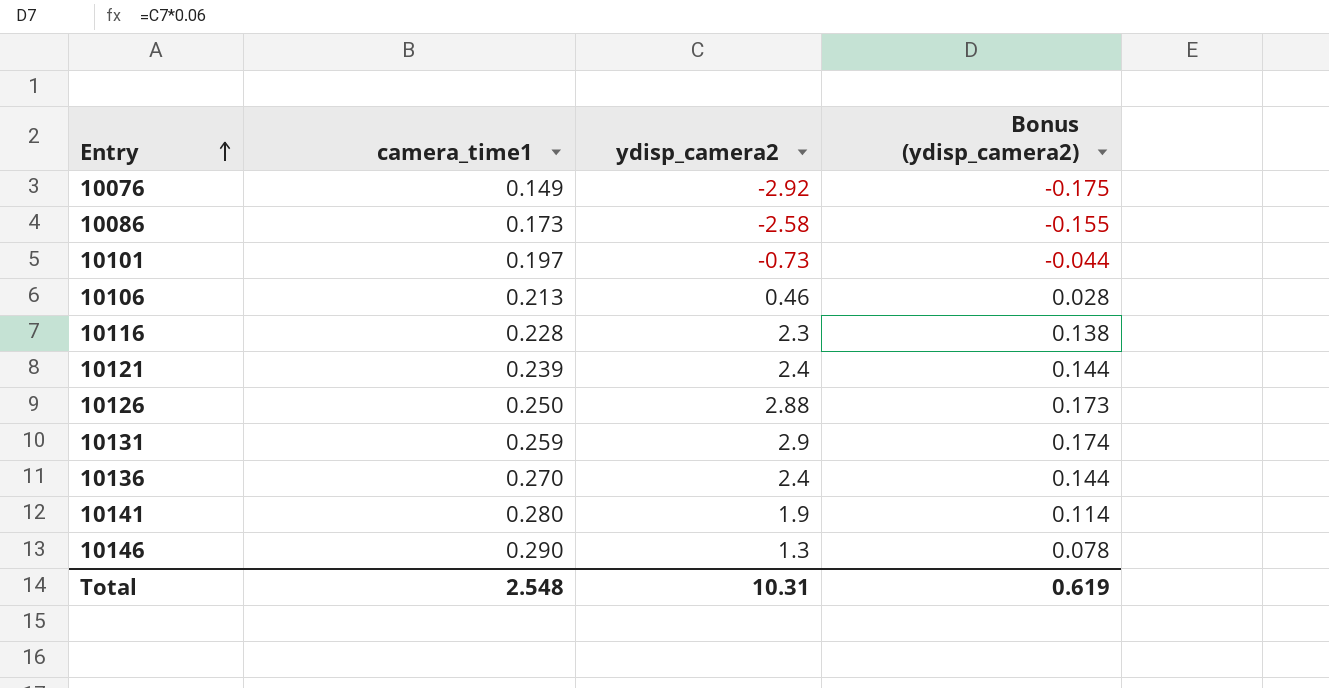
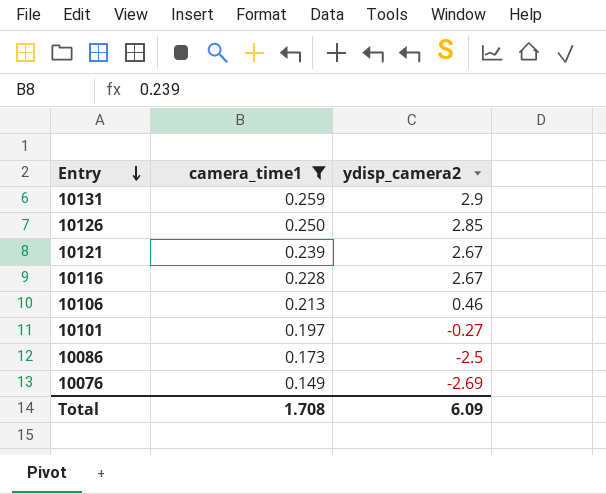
filter: none -> camera_time1 <= 0.259
row order: Entry ascending -> Entry descending
column Bonus (ydisp_camera2) | formula: [ydisp_camera2] * 0.06 -> none
10126 | ydisp_camera2: 2.88 -> 2.85
10121 | ydisp_camera2: 2.4 -> 2.67
10116 | ydisp_camera2: 2.3 -> 2.67
10101 | ydisp_camera2: -0.73 -> -0.27
10086 | ydisp_camera2: -2.58 -> -2.5
10076 | ydisp_camera2: -2.92 -> -2.69
Total | camera_time1: 2.548 -> 1.708
Total | ydisp_camera2: 10.31 -> 6.09

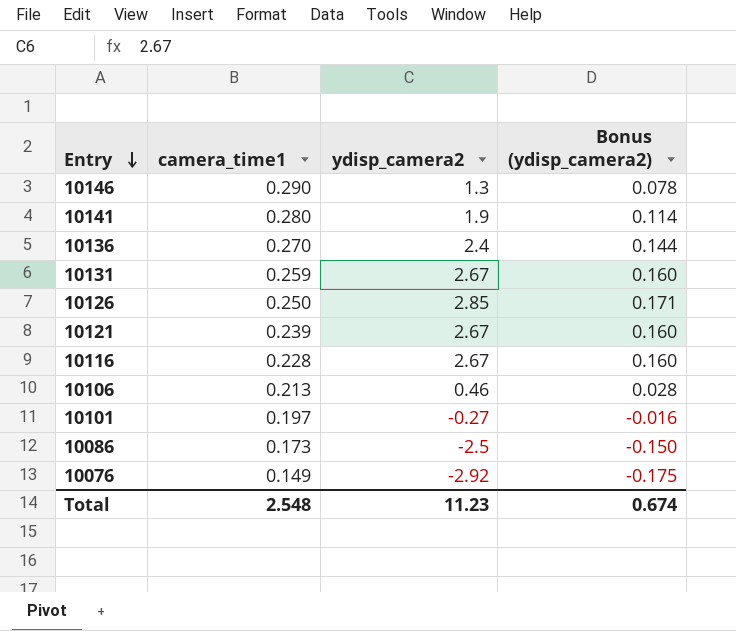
filter: camera_time1 <= 0.259 -> none
column Bonus (ydisp_camera2) | formula: none -> [ydisp_camera2] * 0.06
10131 | ydisp_camera2: 2.9 -> 2.67
10076 | ydisp_camera2: -2.69 -> -2.92
Total | camera_time1: 1.708 -> 2.548
Total | ydisp_camera2: 6.09 -> 11.23

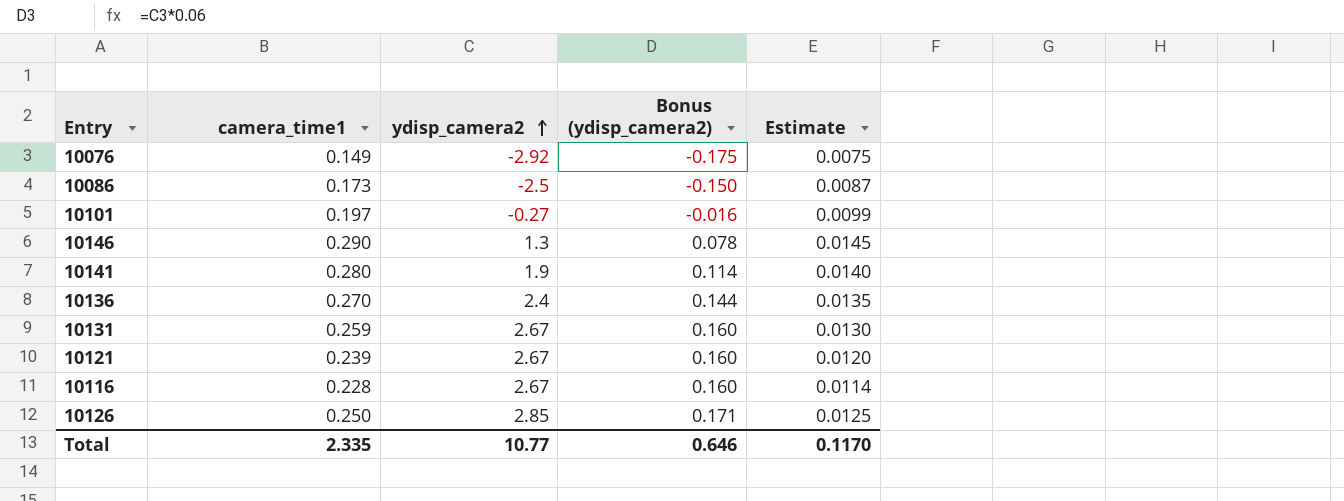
row order: Entry descending -> ydisp_camera2 ascending
column Estimate | formula: none -> [camera_time1] * 0.05
row 10106: 0.213 | 0.46 | 0.028 -> none
Total | camera_time1: 2.548 -> 2.335
Total | ydisp_camera2: 11.23 -> 10.77
Total | Bonus (ydisp_camera2): 0.674 -> 0.646

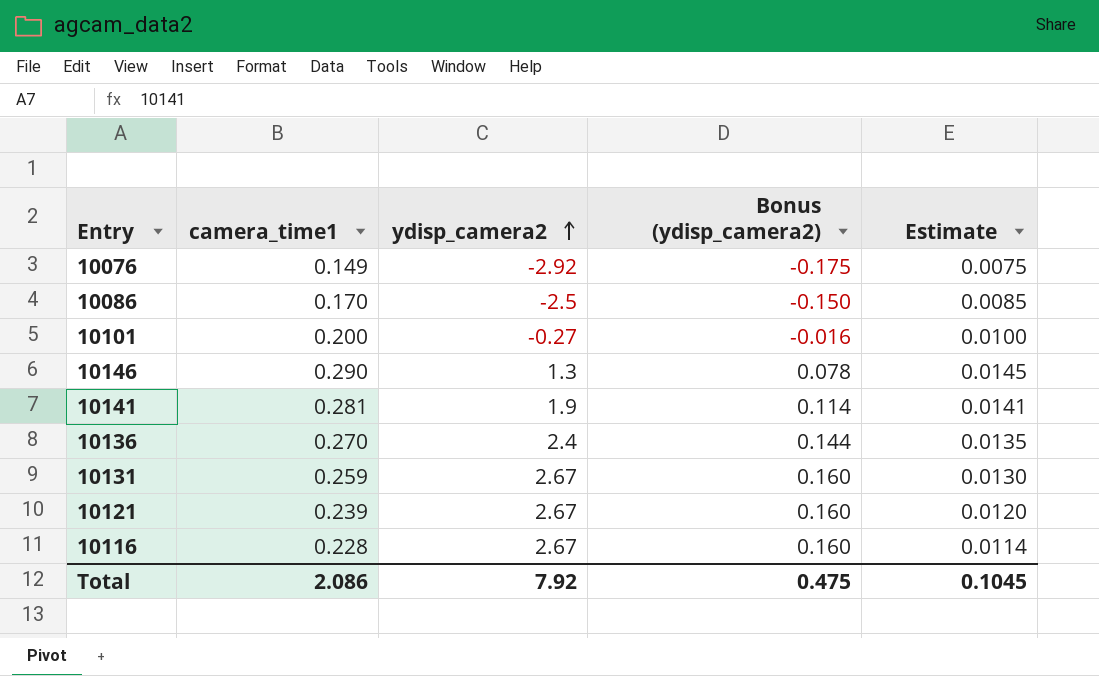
row 10126: 0.250 | 2.85 | 0.171 | 0.0125 -> none
10086 | camera_time1: 0.173 -> 0.170
10086 | Estimate: 0.0087 -> 0.0085
10101 | camera_time1: 0.197 -> 0.200
10101 | Estimate: 0.0099 -> 0.0100
10141 | camera_time1: 0.280 -> 0.281
10141 | Estimate: 0.0140 -> 0.0141
Total | camera_time1: 2.335 -> 2.086
Total | ydisp_camera2: 10.77 -> 7.92
Total | Bonus (ydisp_camera2): 0.646 -> 0.475
Total | Estimate: 0.1170 -> 0.1045

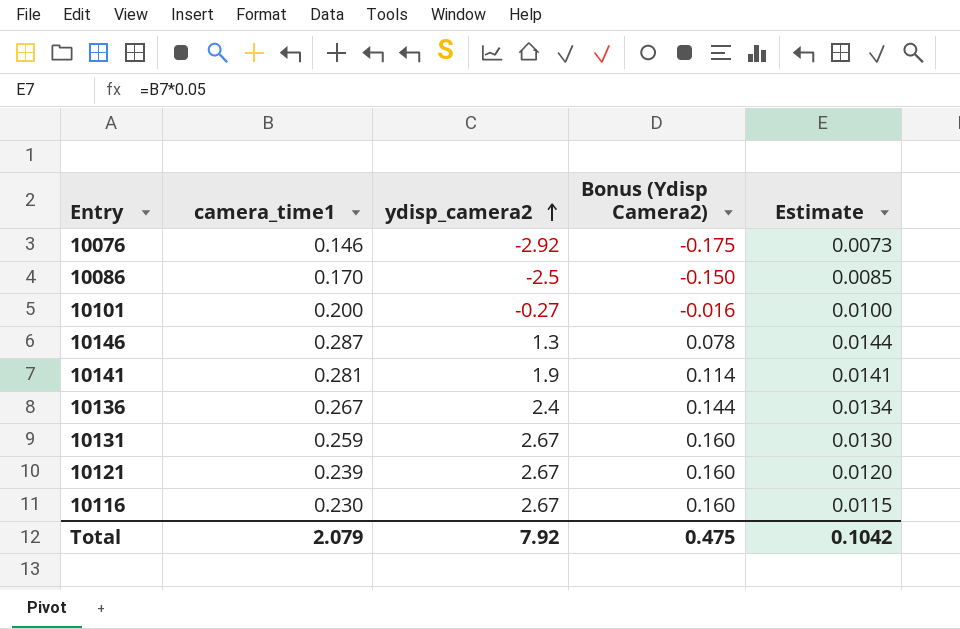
column name: Bonus (ydisp_camera2) -> Bonus (Ydisp Camera2)
10076 | camera_time1: 0.149 -> 0.146
10076 | Estimate: 0.0075 -> 0.0073
10146 | camera_time1: 0.290 -> 0.287
10146 | Estimate: 0.0145 -> 0.0144
10136 | camera_time1: 0.270 -> 0.267
10136 | Estimate: 0.0135 -> 0.0134
10116 | camera_time1: 0.228 -> 0.230
10116 | Estimate: 0.0114 -> 0.0115
Total | camera_time1: 2.086 -> 2.079
Total | Estimate: 0.1045 -> 0.1042

